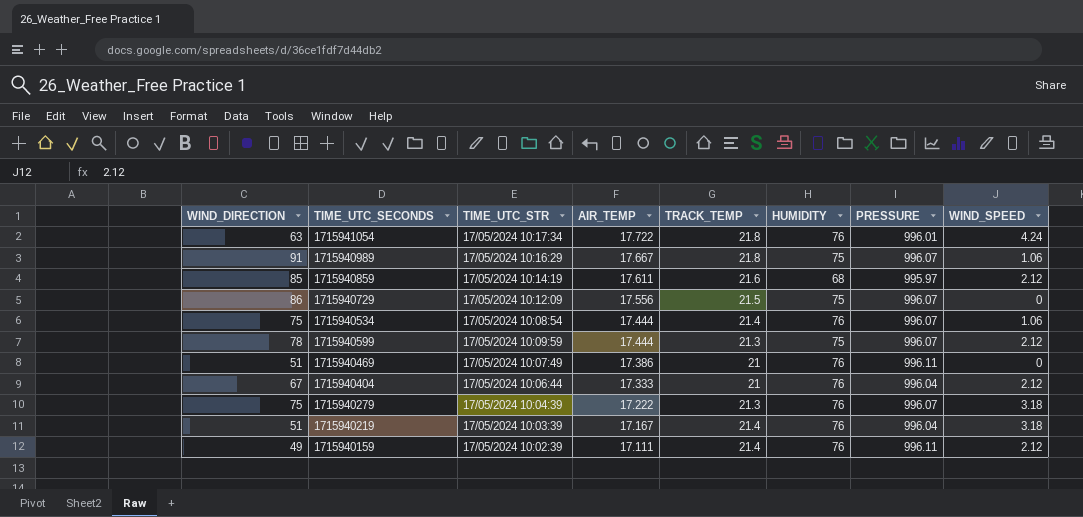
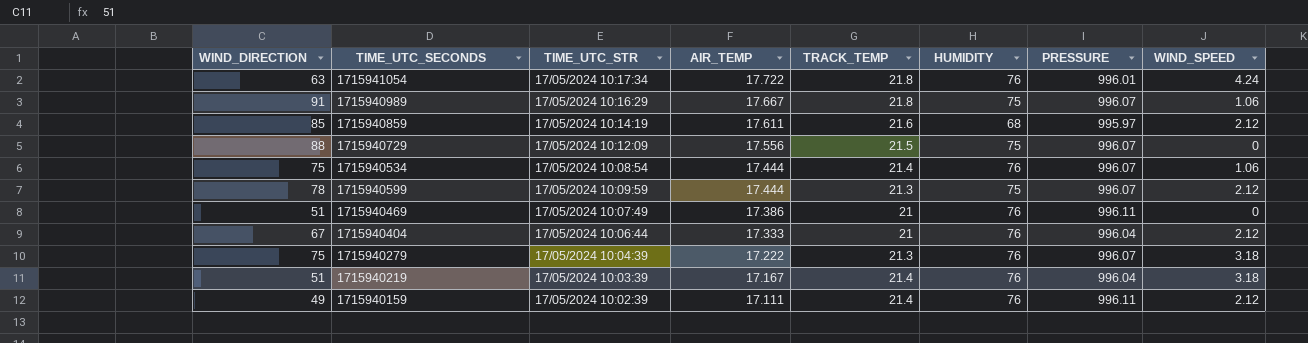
1715940729 | WIND_DIRECTION: 86 -> 88

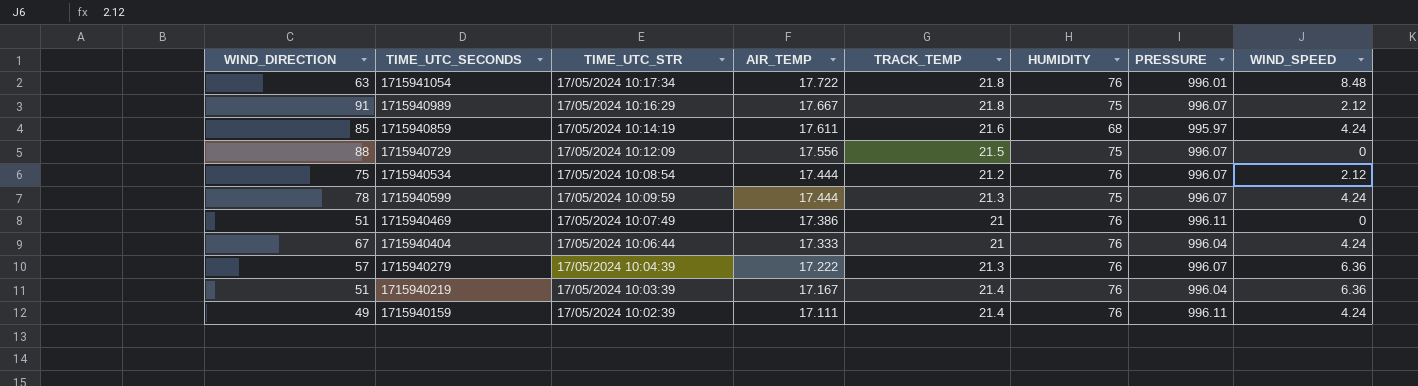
1715941054 | WIND_SPEED: 4.24 -> 8.48
1715940989 | WIND_SPEED: 1.06 -> 2.12
1715940859 | WIND_SPEED: 2.12 -> 4.24
1715940534 | TRACK_TEMP: 21.4 -> 21.2
1715940534 | WIND_SPEED: 1.06 -> 2.12
1715940599 | WIND_SPEED: 2.12 -> 4.24
1715940404 | WIND_SPEED: 2.12 -> 4.24
1715940279 | WIND_DIRECTION: 75 -> 57
1715940279 | WIND_SPEED: 3.18 -> 6.36
1715940219 | WIND_SPEED: 3.18 -> 6.36
1715940159 | WIND_SPEED: 2.12 -> 4.24

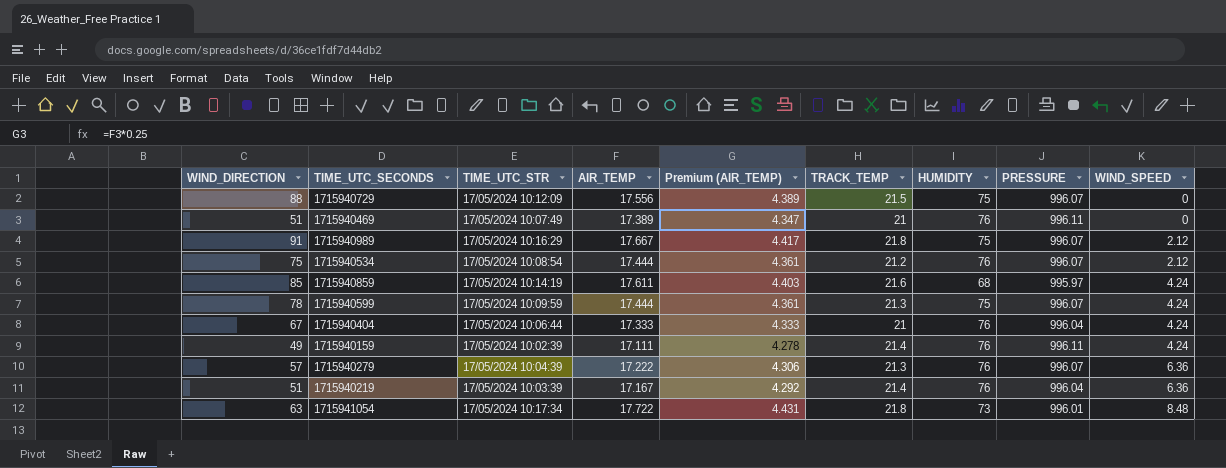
row order: AIR_TEMP descending -> WIND_SPEED ascending
column Premium (AIR_TEMP) | formula: none -> [AIR_TEMP] * 0.25
1715940469 | AIR_TEMP: 17.386 -> 17.389
1715941054 | HUMIDITY: 76 -> 73

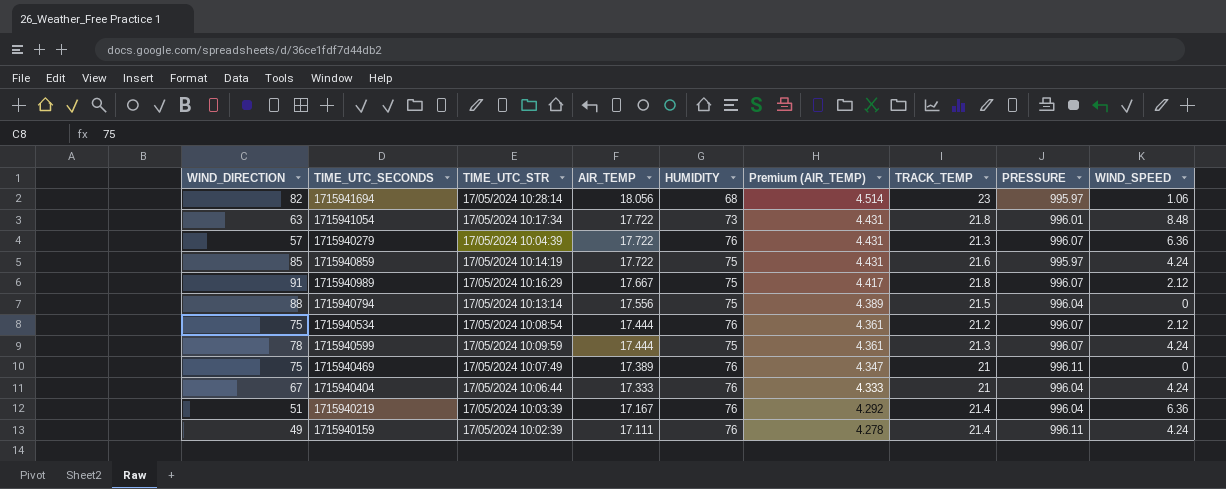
row order: WIND_SPEED ascending -> AIR_TEMP descending
column HUMIDITY | position: 7 -> 5
row 1715940729: 88 | 17/05/2024 10:12:09 | 17.556 | 4.389 | 21.5 | 75 | 996.07 | 0 -> none
row 1715941694: none -> 82 | 17/05/2024 10:28:14 | 18.056 | 68 | 4.514 | 23 | 995.97 | 1.06
1715940279 | AIR_TEMP: 17.222 -> 17.722
1715940279 | Premium (AIR_TEMP): 4.306 -> 4.431
1715940859 | AIR_TEMP: 17.611 -> 17.722
1715940859 | HUMIDITY: 68 -> 75
1715940859 | Premium (AIR_TEMP): 4.403 -> 4.431
row 1715940794: none -> 88 | 17/05/2024 10:13:14 | 17.556 | 75 | 4.389 | 21.5 | 996.04 | 0
1715940469 | WIND_DIRECTION: 51 -> 75

